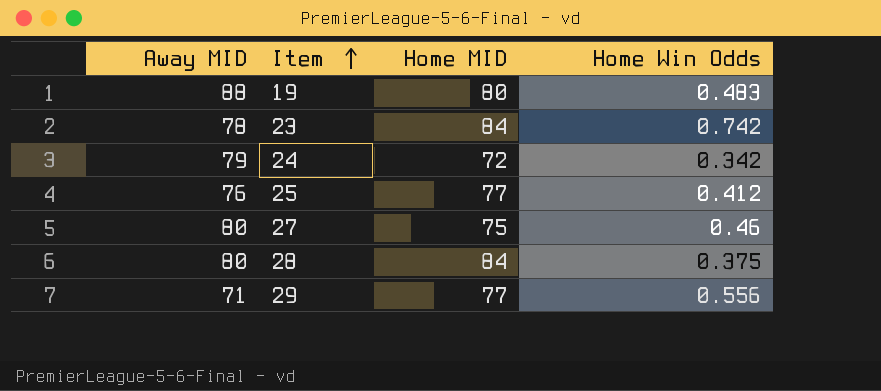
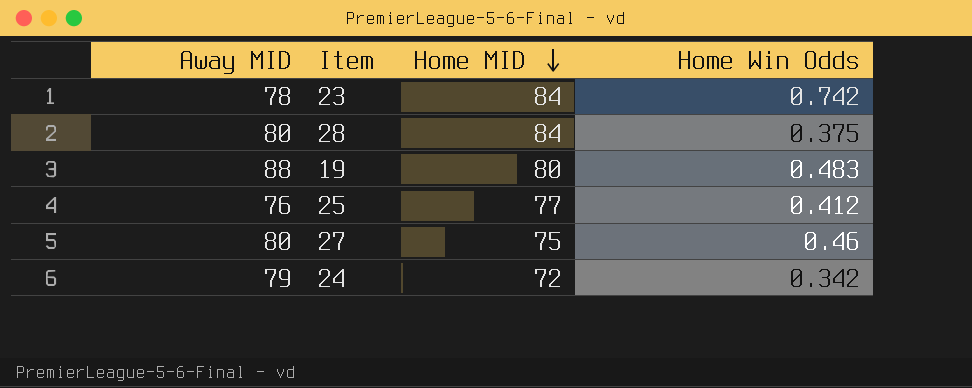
row order: Item ascending -> Home MID descending
row 29: 71 | 77 | 0.556 -> none

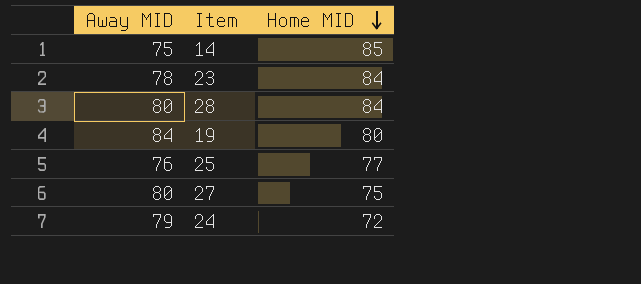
column Home Win Odds | position: 4 -> none
row 14: none -> 75 | 85
19 | Away MID: 88 -> 84

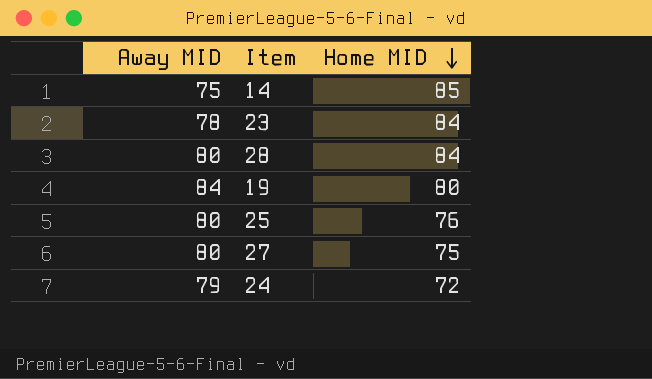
25 | Away MID: 76 -> 80
25 | Home MID: 77 -> 76

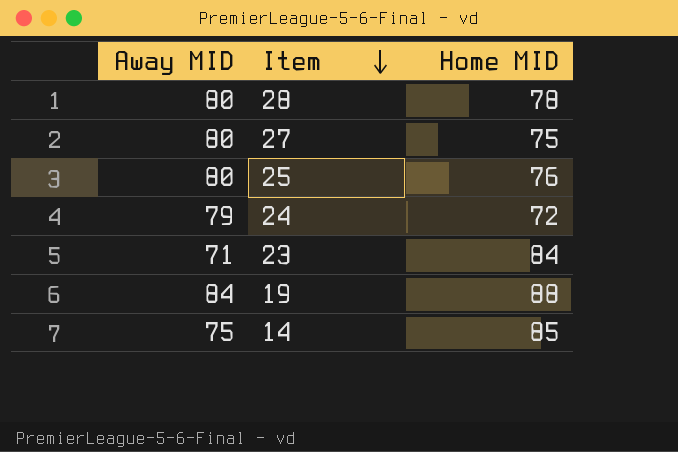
row order: Home MID descending -> Item descending
28 | Home MID: 84 -> 78
23 | Away MID: 78 -> 71
19 | Home MID: 80 -> 88

